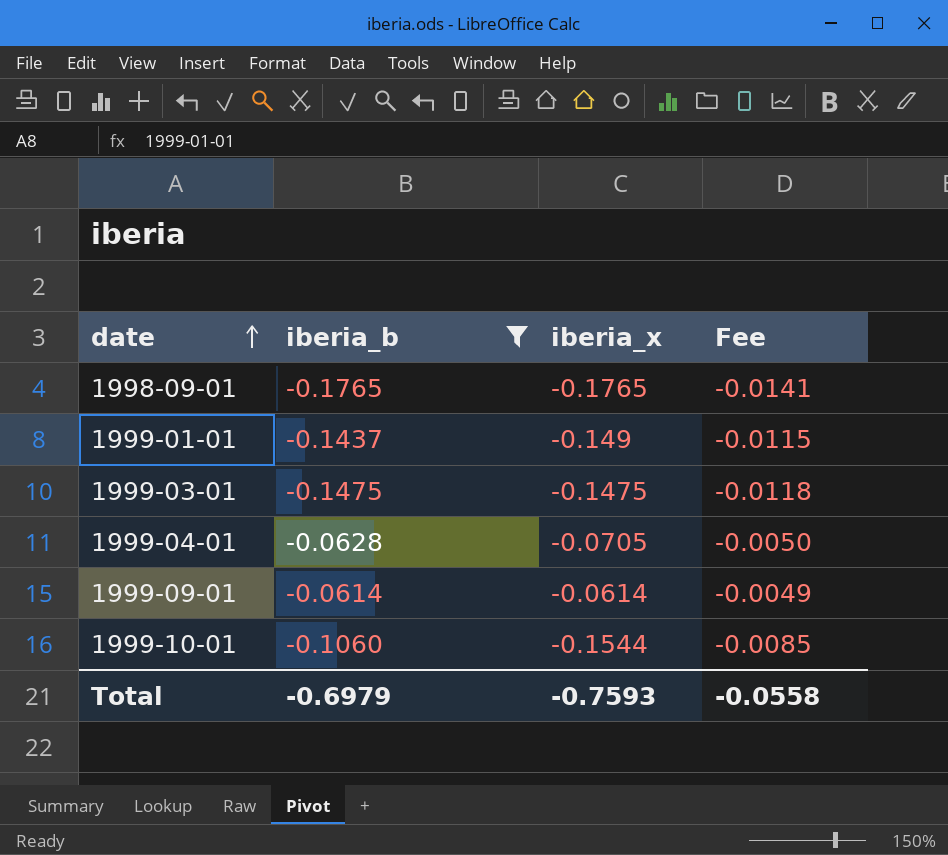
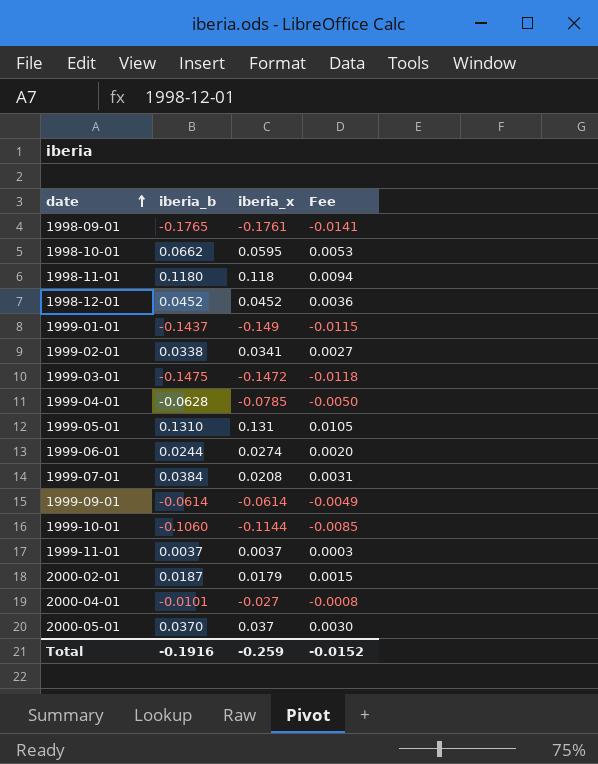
filter: iberia_b <= -0.0614 -> none
1998-09-01 | iberia_x: -0.1765 -> -0.1761
1999-03-01 | iberia_x: -0.1475 -> -0.1472
1999-04-01 | iberia_x: -0.0705 -> -0.0785
1999-10-01 | iberia_x: -0.1544 -> -0.1144
Total | iberia_b: -0.6979 -> -0.1916
Total | iberia_x: -0.7593 -> -0.259
Total | Fee: -0.0558 -> -0.0152

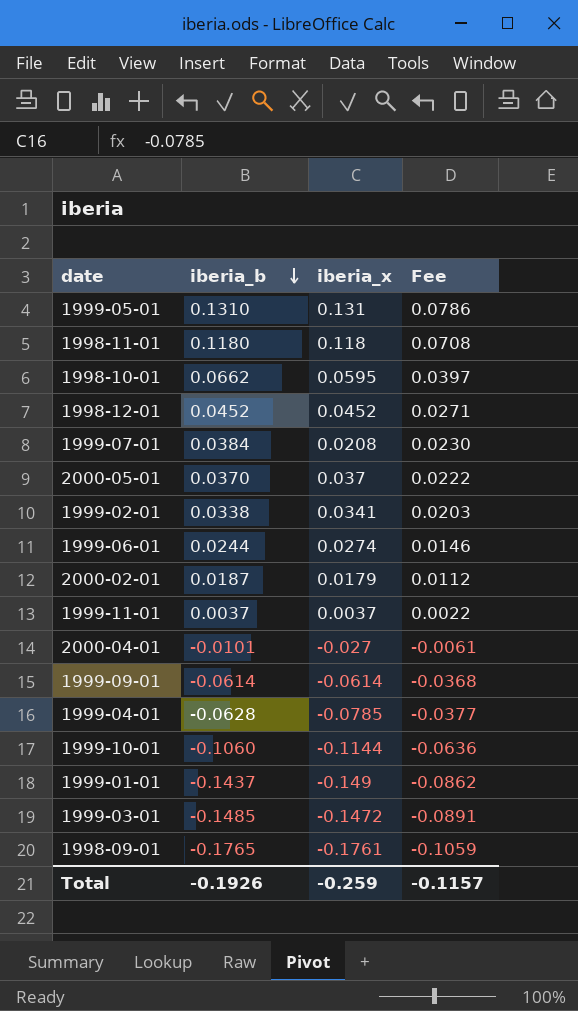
row order: date ascending -> iberia_b descending
column Fee | formula: [iberia_b] * 0.08 -> [iberia_b] * 0.6
1999-03-01 | iberia_b: -0.1475 -> -0.1485
Total | iberia_b: -0.1916 -> -0.1926
Total | Fee: -0.0152 -> -0.1157

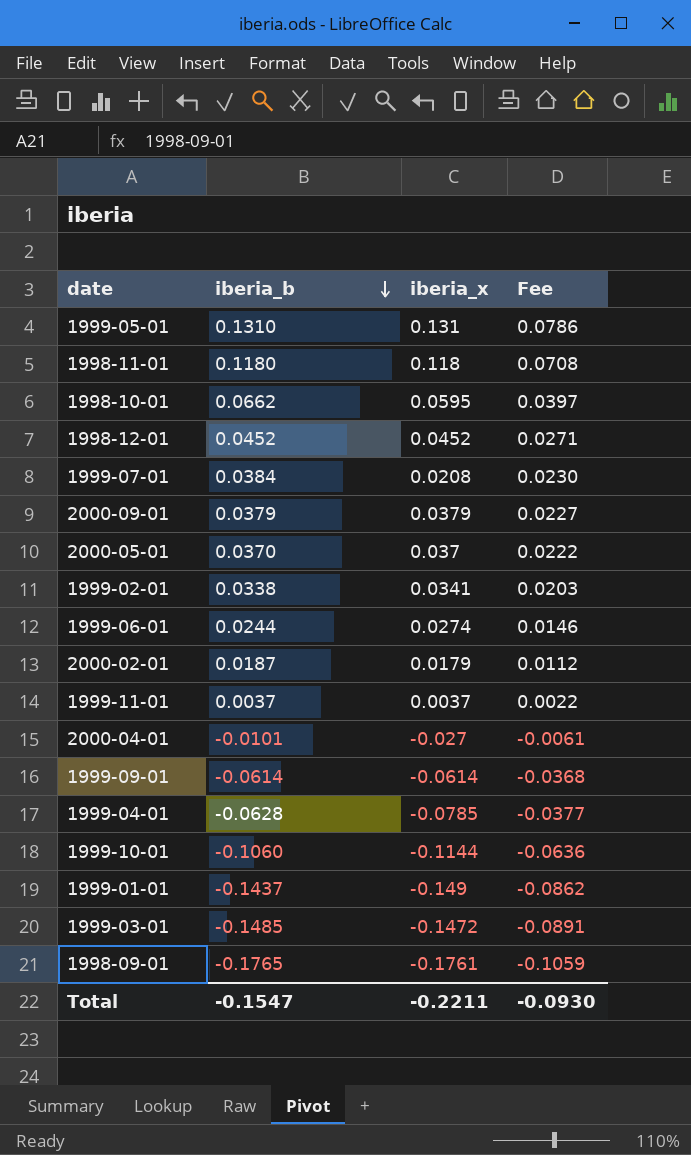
row 2000-09-01: none -> 0.0379 | 0.0379 | 0.0227
Total | iberia_b: -0.1926 -> -0.1547
Total | iberia_x: -0.259 -> -0.2211
Total | Fee: -0.1157 -> -0.0930

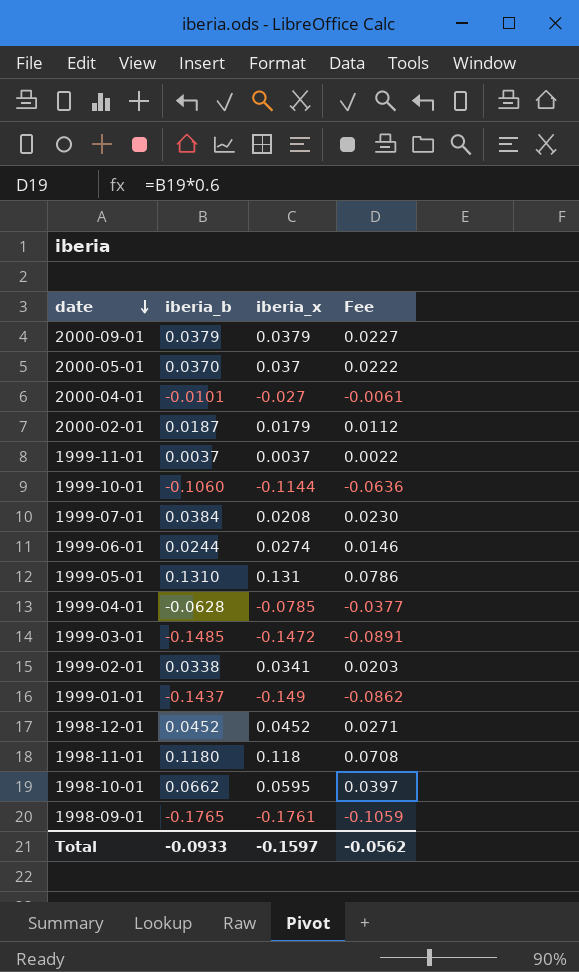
row order: iberia_b descending -> date descending
row 1999-09-01: -0.0614 | -0.0614 | -0.0368 -> none
Total | iberia_b: -0.1547 -> -0.0933
Total | iberia_x: -0.2211 -> -0.1597
Total | Fee: -0.0930 -> -0.0562

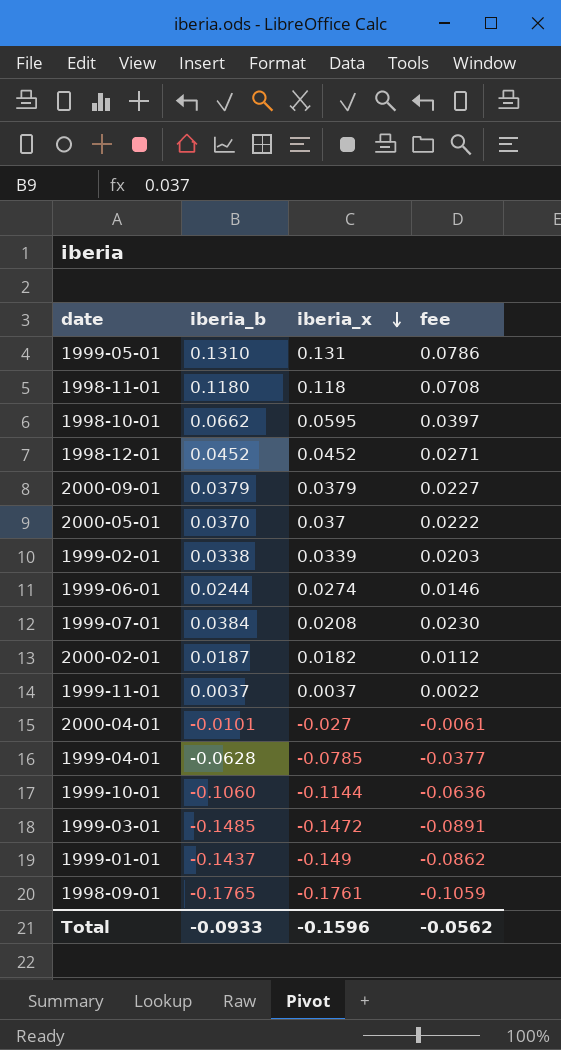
row order: date descending -> iberia_x descending
column name: Fee -> fee
1999-02-01 | iberia_x: 0.0341 -> 0.0339
2000-02-01 | iberia_x: 0.0179 -> 0.0182
Total | iberia_x: -0.1597 -> -0.1596

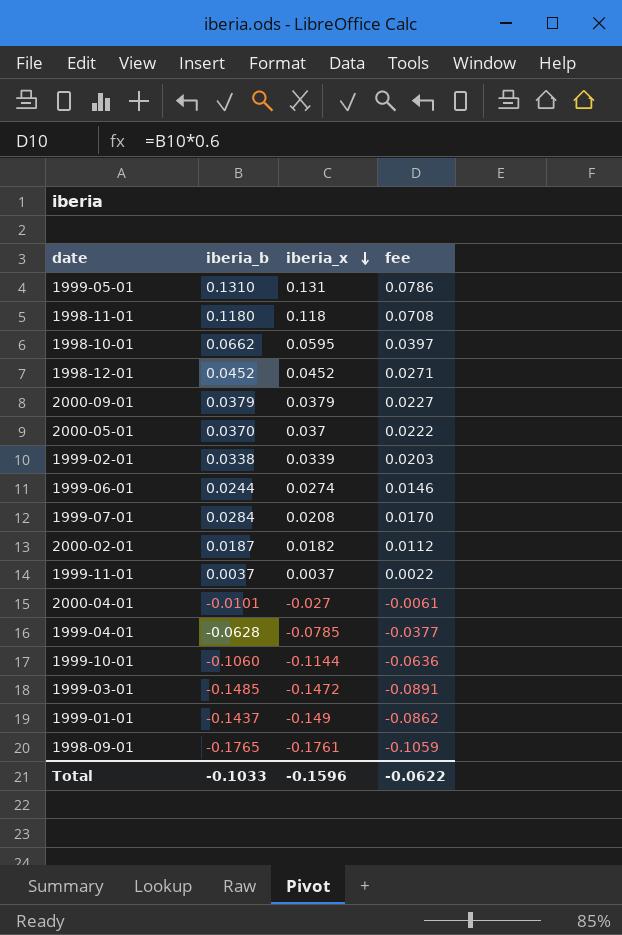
1999-07-01 | iberia_b: 0.0384 -> 0.0284
1999-07-01 | fee: 0.0230 -> 0.0170
Total | iberia_b: -0.0933 -> -0.1033
Total | fee: -0.0562 -> -0.0622

